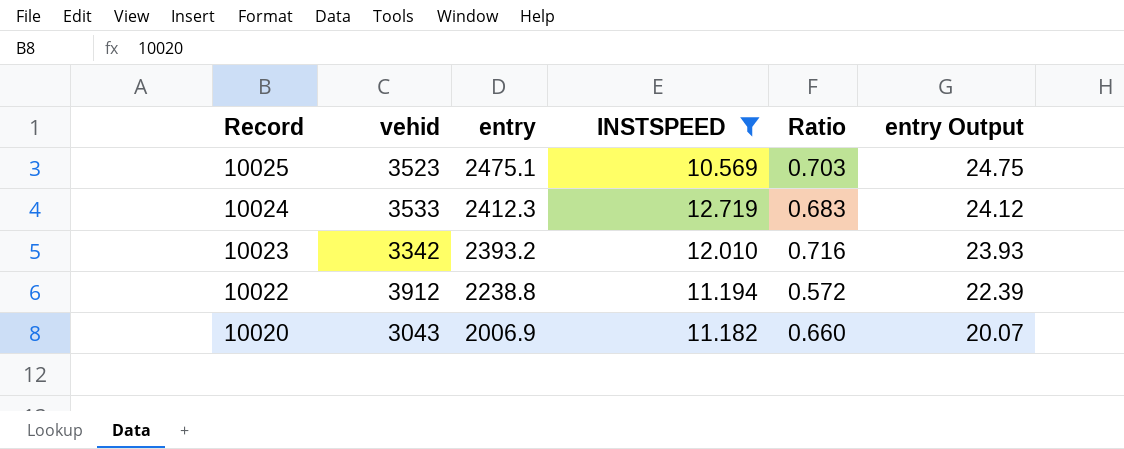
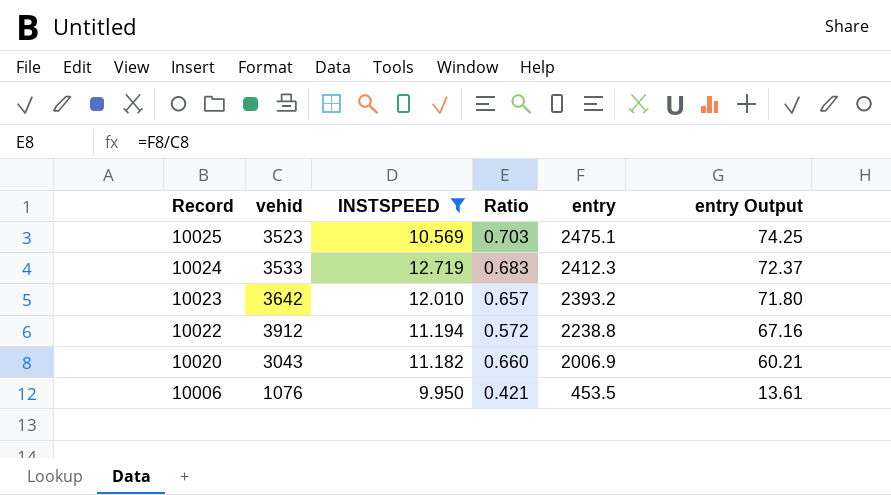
column entry | position: 3 -> 5
column entry Output | formula: [entry] * 0.01 -> [entry] * 0.03
10023 | vehid: 3342 -> 3642
10023 | Ratio: 0.716 -> 0.657
row 10006: none -> 1076 | 9.950 | 0.421 | 453.5 | 13.61

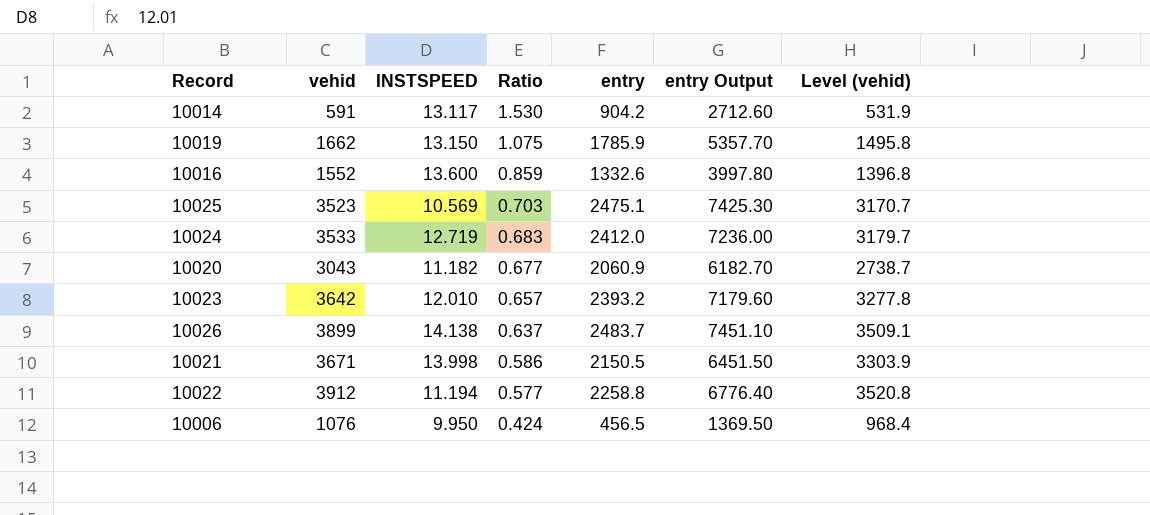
filter: INSTSPEED <= 12.719 -> none
row order: Record descending -> Ratio descending
column entry Output | formula: [entry] * 0.03 -> [entry] * 3
column Level (vehid) | formula: none -> [vehid] * 0.9
10024 | entry: 2412.3 -> 2412.0
10020 | Ratio: 0.660 -> 0.677
10020 | entry: 2006.9 -> 2060.9
10022 | Ratio: 0.572 -> 0.577
10022 | entry: 2238.8 -> 2258.8
10006 | Ratio: 0.421 -> 0.424
10006 | entry: 453.5 -> 456.5

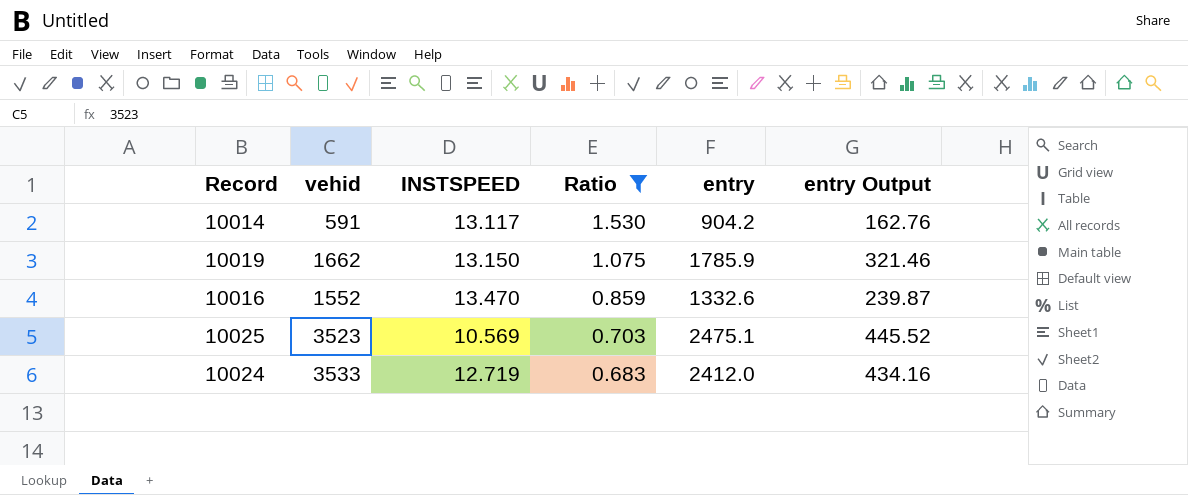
filter: none -> Ratio >= 0.683
column Level (vehid) | formula: [vehid] * 0.9 -> none
column entry Output | formula: [entry] * 3 -> [entry] * 0.18
10016 | INSTSPEED: 13.600 -> 13.470

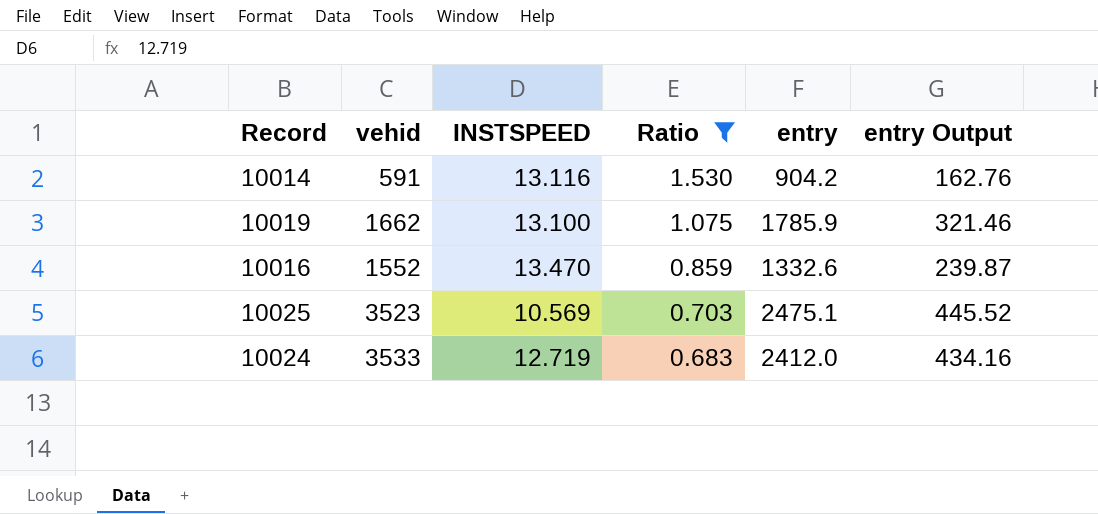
10014 | INSTSPEED: 13.117 -> 13.116
10019 | INSTSPEED: 13.150 -> 13.100

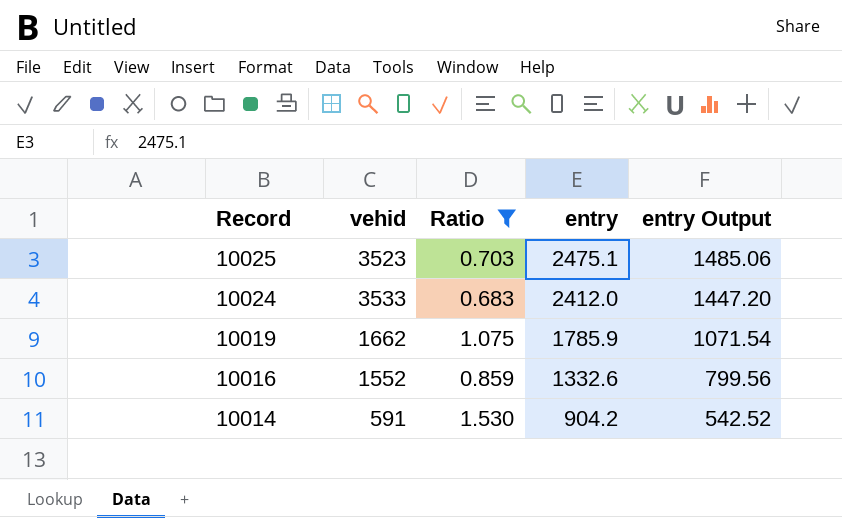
row order: Ratio descending -> Record descending
column INSTSPEED | position: 3 -> none
column entry Output | formula: [entry] * 0.18 -> [entry] * 0.6

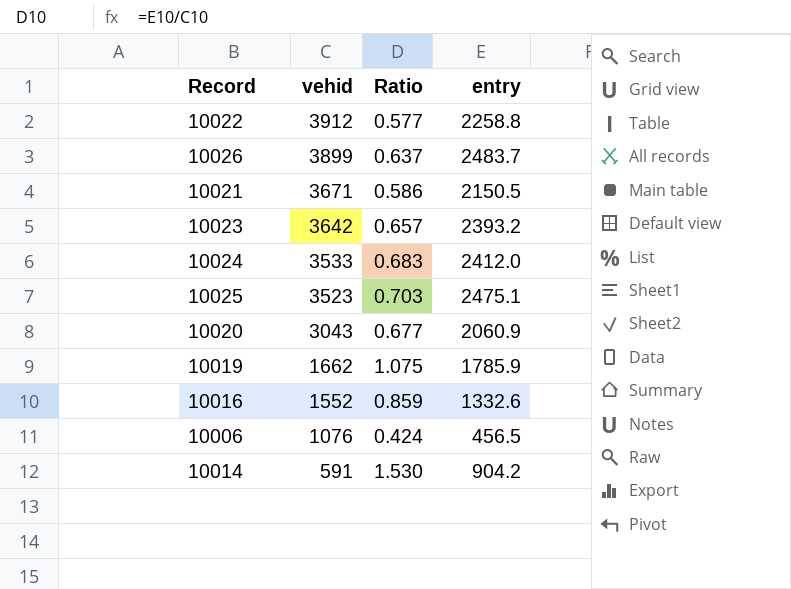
filter: Ratio >= 0.683 -> none
row order: Record descending -> vehid descending
column entry Output | formula: [entry] * 0.6 -> none

